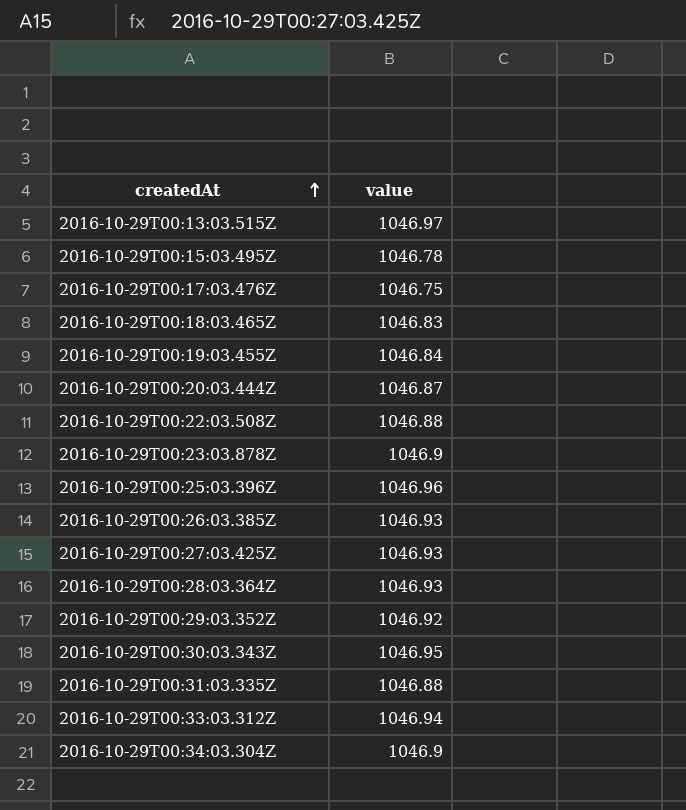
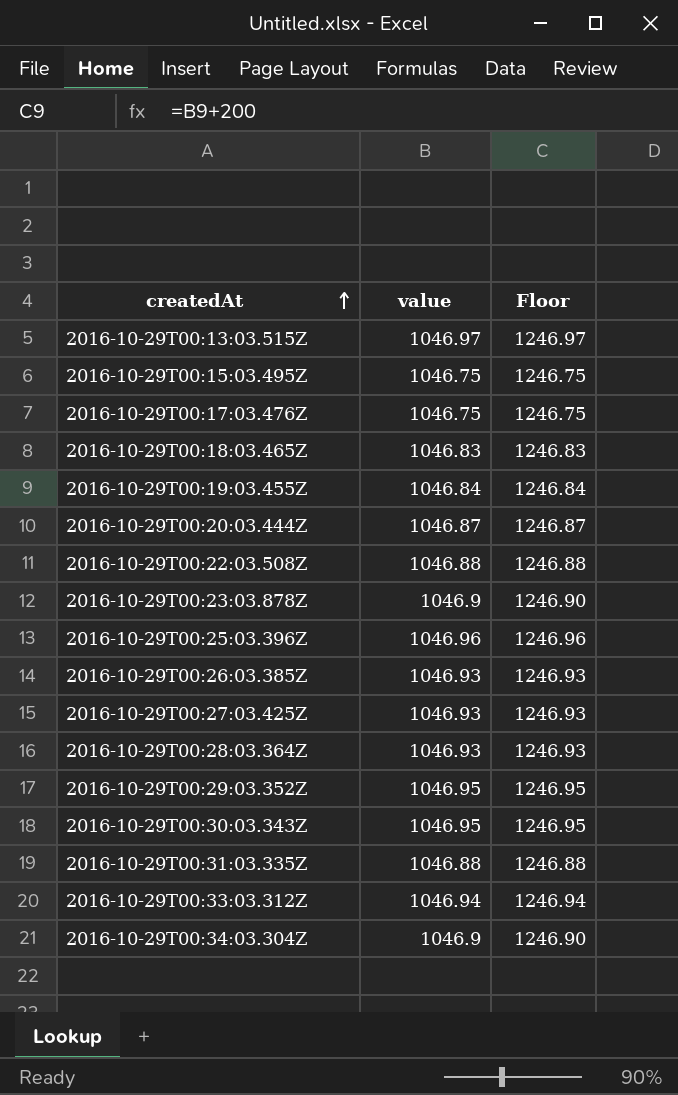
column Floor | formula: none -> [value] + 200
2016-10-29T00:15:03.495Z | value: 1046.78 -> 1046.75
2016-10-29T00:29:03.352Z | value: 1046.92 -> 1046.95

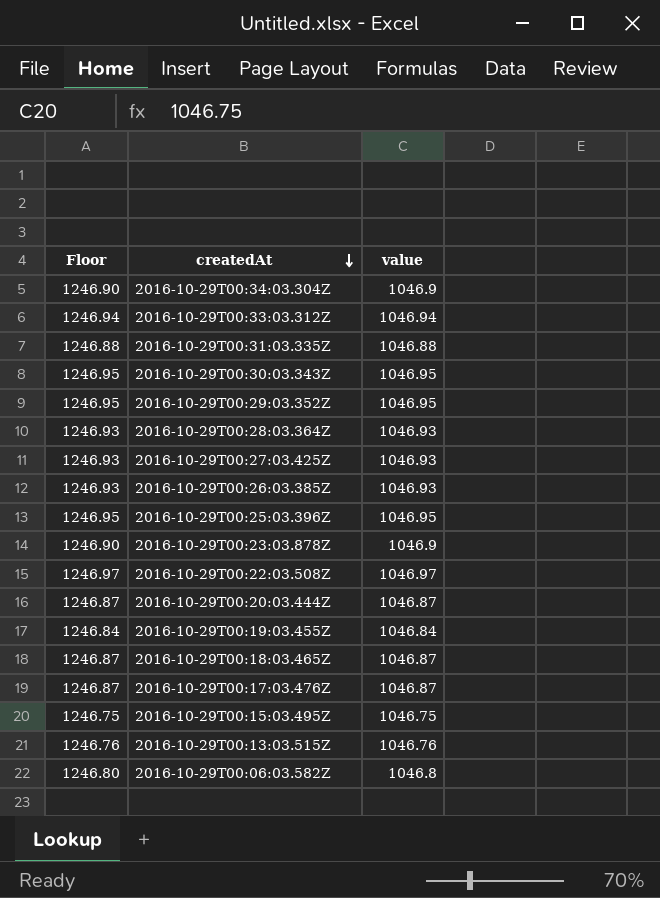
row order: createdAt ascending -> createdAt descending
column Floor | position: 3 -> 1
2016-10-29T00:25:03.396Z | Floor: 1246.96 -> 1246.95
2016-10-29T00:25:03.396Z | value: 1046.96 -> 1046.95
2016-10-29T00:22:03.508Z | Floor: 1246.88 -> 1246.97
2016-10-29T00:22:03.508Z | value: 1046.88 -> 1046.97
2016-10-29T00:18:03.465Z | Floor: 1246.83 -> 1246.87
2016-10-29T00:18:03.465Z | value: 1046.83 -> 1046.87
2016-10-29T00:17:03.476Z | Floor: 1246.75 -> 1246.87
2016-10-29T00:17:03.476Z | value: 1046.75 -> 1046.87
2016-10-29T00:13:03.515Z | Floor: 1246.97 -> 1246.76
2016-10-29T00:13:03.515Z | value: 1046.97 -> 1046.76
row 2016-10-29T00:06:03.582Z: none -> 1246.80 | 1046.8

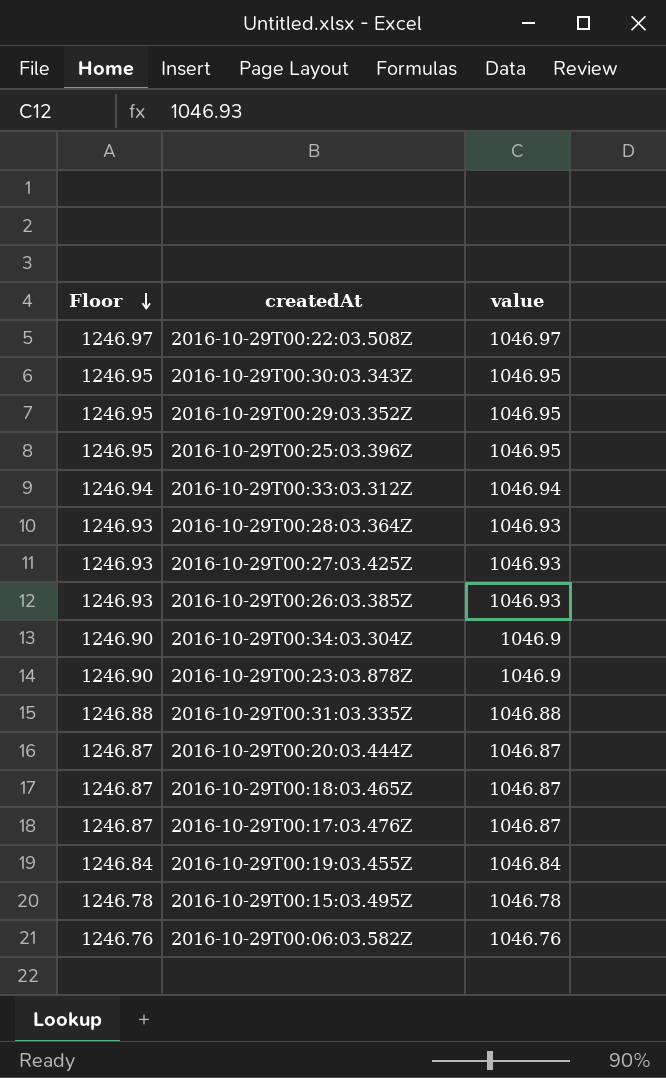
row order: createdAt descending -> Floor descending
row 2016-10-29T00:13:03.515Z: 1246.76 | 1046.76 -> none
2016-10-29T00:15:03.495Z | Floor: 1246.75 -> 1246.78
2016-10-29T00:15:03.495Z | value: 1046.75 -> 1046.78
2016-10-29T00:06:03.582Z | Floor: 1246.80 -> 1246.76
2016-10-29T00:06:03.582Z | value: 1046.8 -> 1046.76

